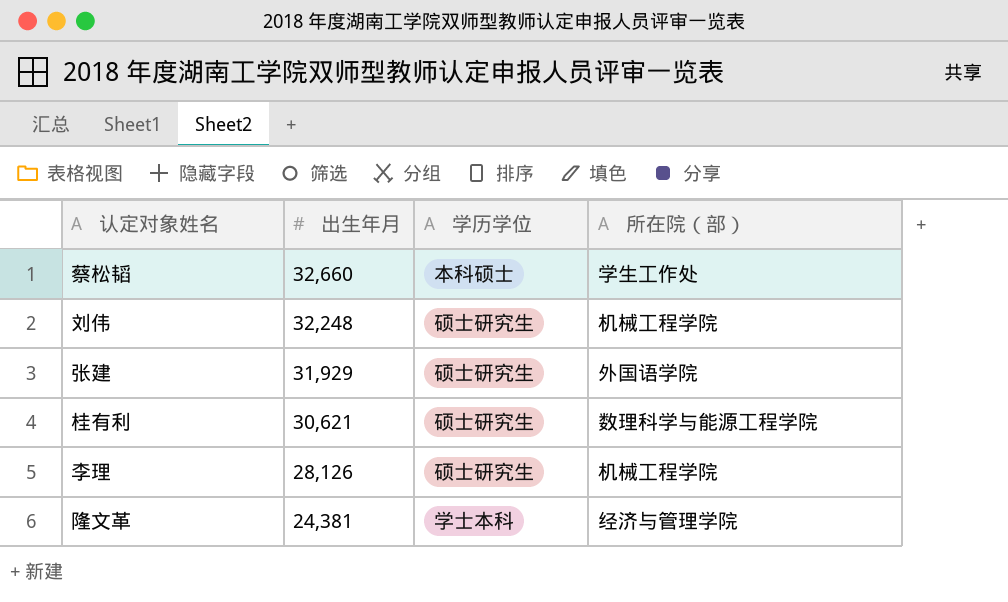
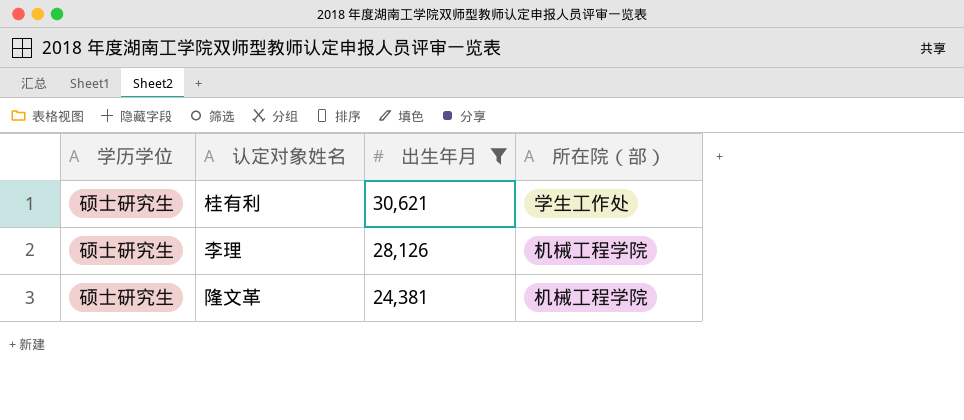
filter: none -> 出生年月 <= 30,621
column 学历学位 | position: 3 -> 1
桂有利 | 所在院（部）: 数理科学与能源工程学院 -> 学生工作处
隆文革 | 学历学位: 学士本科 -> 硕士研究生
隆文革 | 所在院（部）: 经济与管理学院 -> 机械工程学院

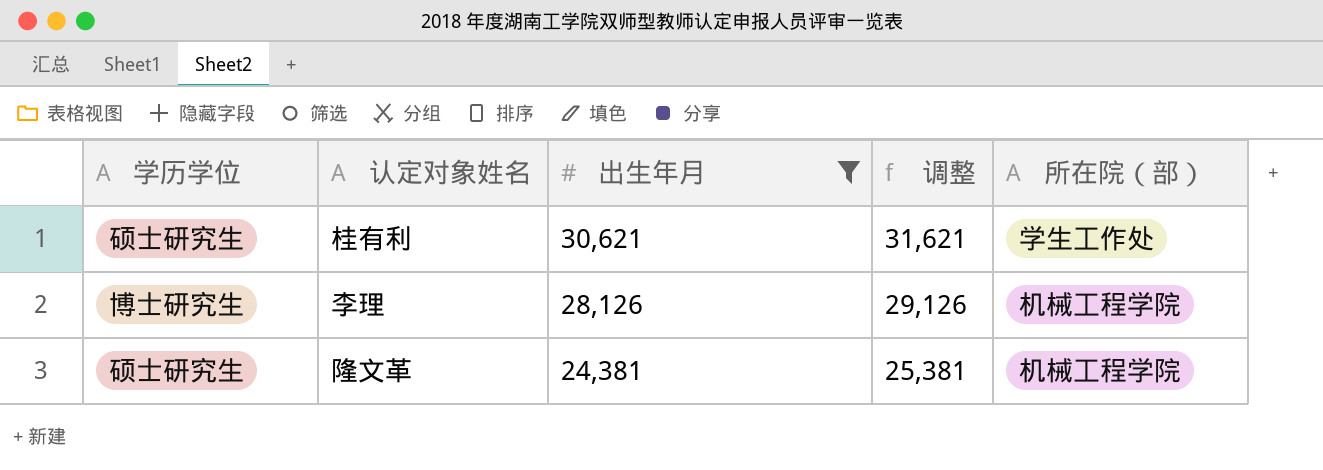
column 调整 | formula: none -> [出生年月] + 1000
李理 | 学历学位: 硕士研究生 -> 博士研究生

